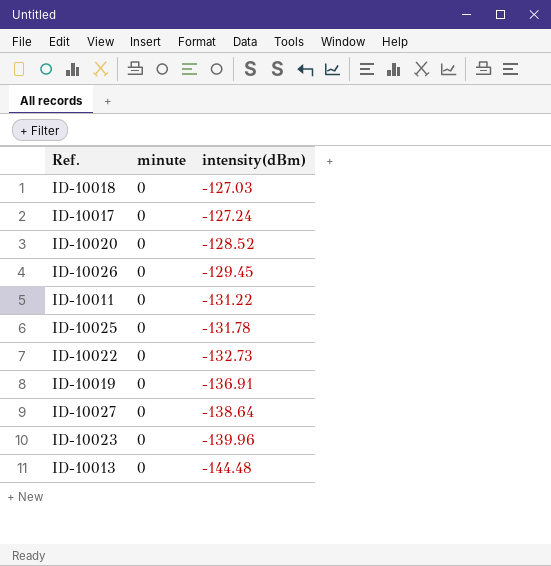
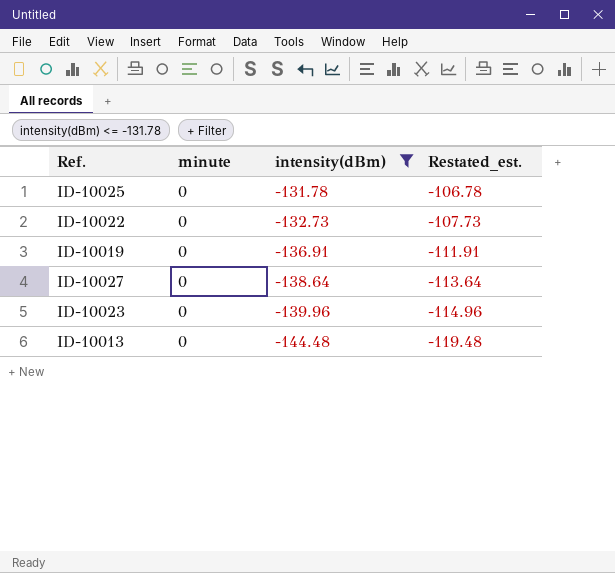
filter: none -> intensity(dBm) <= -131.78
column Restated_est. | formula: none -> [intensity(dBm)] + 25

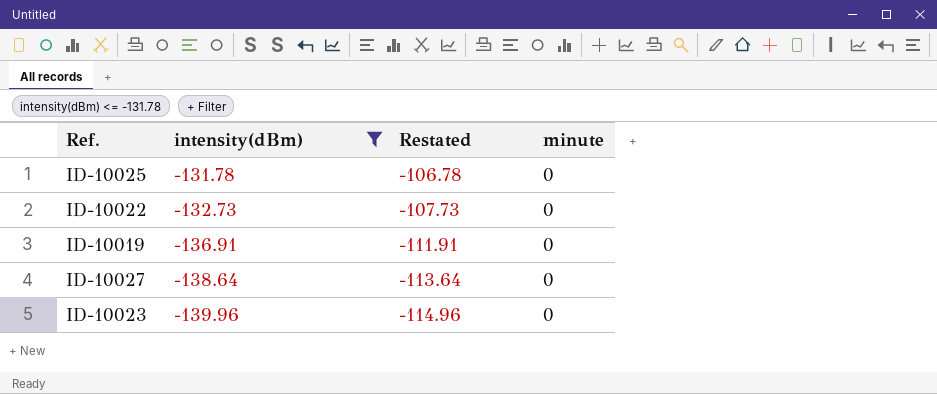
column name: Restated_est. -> Restated
column minute | position: 2 -> 4
row ID-10013: 0 | -144.48 | -119.48 -> none

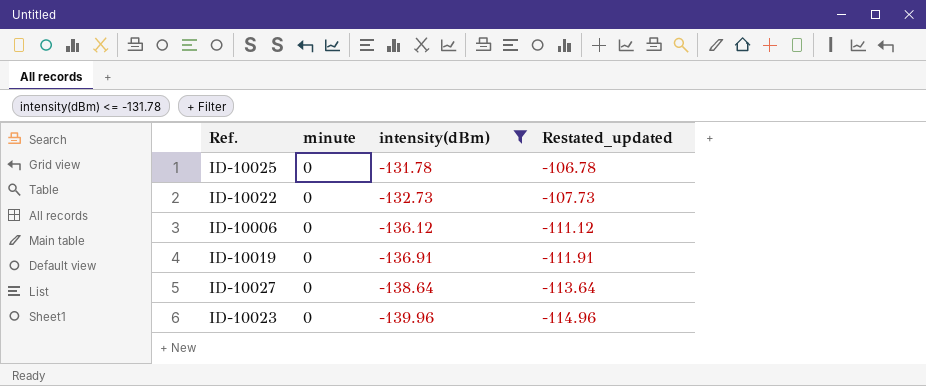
column minute | position: 4 -> 2
column name: Restated -> Restated_updated
row ID-10006: none -> 0 | -136.12 | -111.12

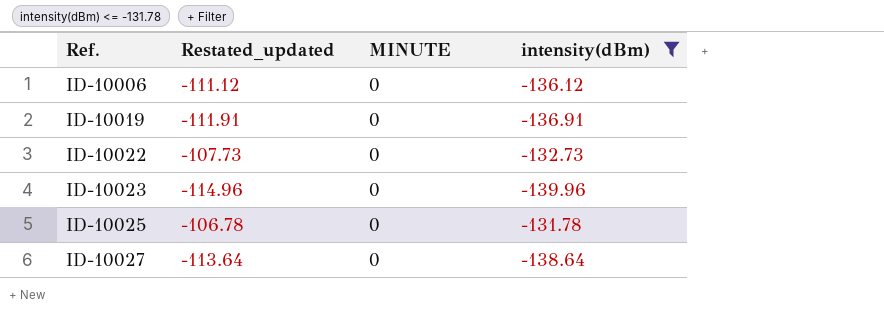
row order: intensity(dBm) descending -> Ref. ascending
column Restated_updated | position: 4 -> 2
column name: minute -> MINUTE

